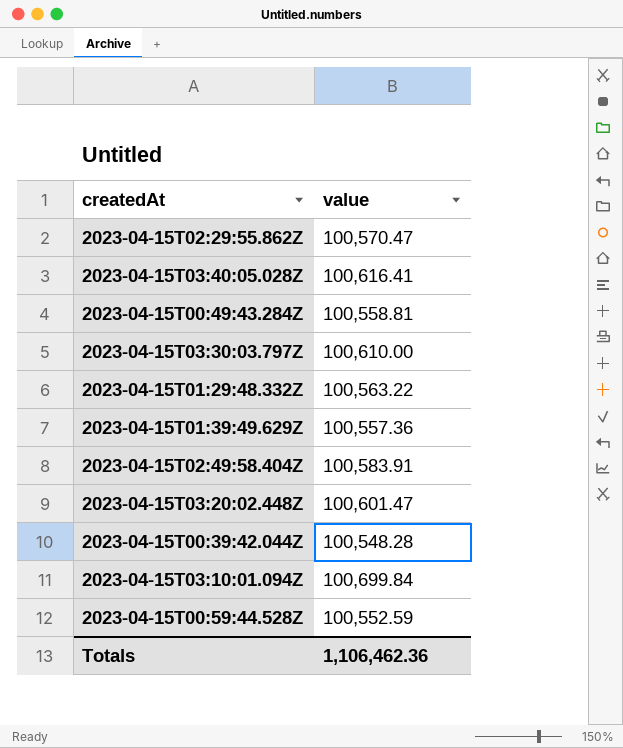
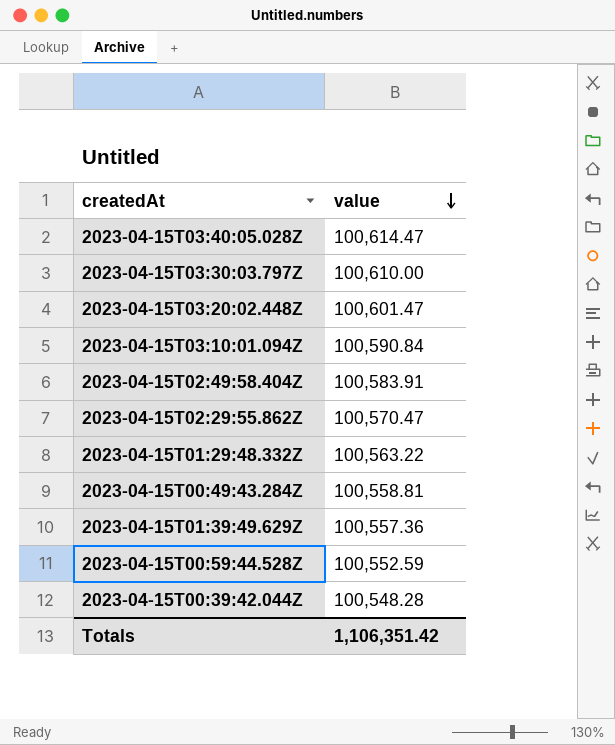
row order: none -> value descending
2023-04-15T03:40:05.028Z | value: 100,616.41 -> 100,614.47
2023-04-15T03:10:01.094Z | value: 100,699.84 -> 100,590.84
Totals | value: 1,106,462.36 -> 1,106,351.42

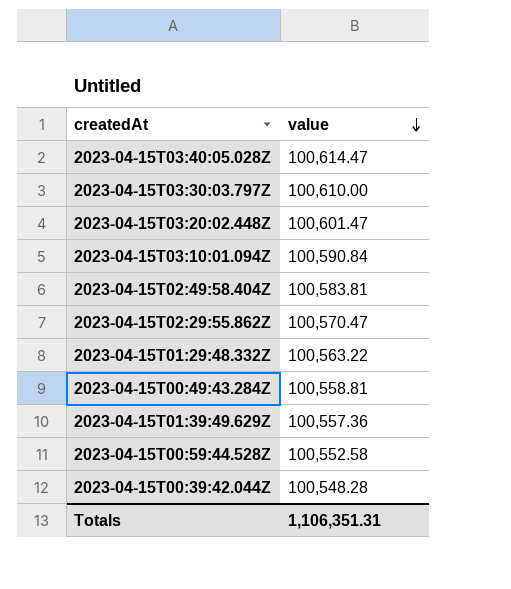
2023-04-15T02:49:58.404Z | value: 100,583.91 -> 100,583.81
2023-04-15T00:59:44.528Z | value: 100,552.59 -> 100,552.58
Totals | value: 1,106,351.42 -> 1,106,351.31

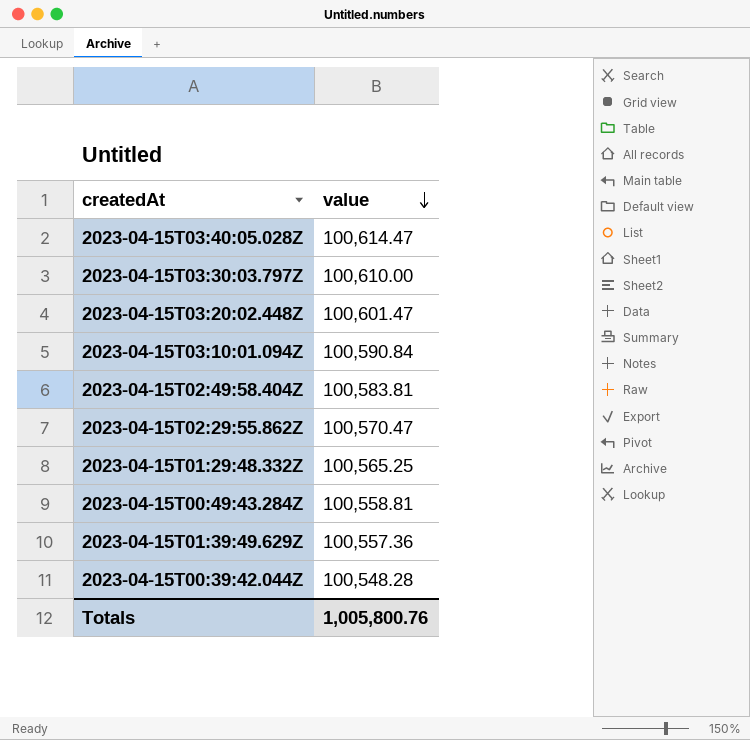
row 2023-04-15T00:59:44.528Z: 100,552.58 -> none
2023-04-15T01:29:48.332Z | value: 100,563.22 -> 100,565.25
Totals | value: 1,106,351.31 -> 1,005,800.76

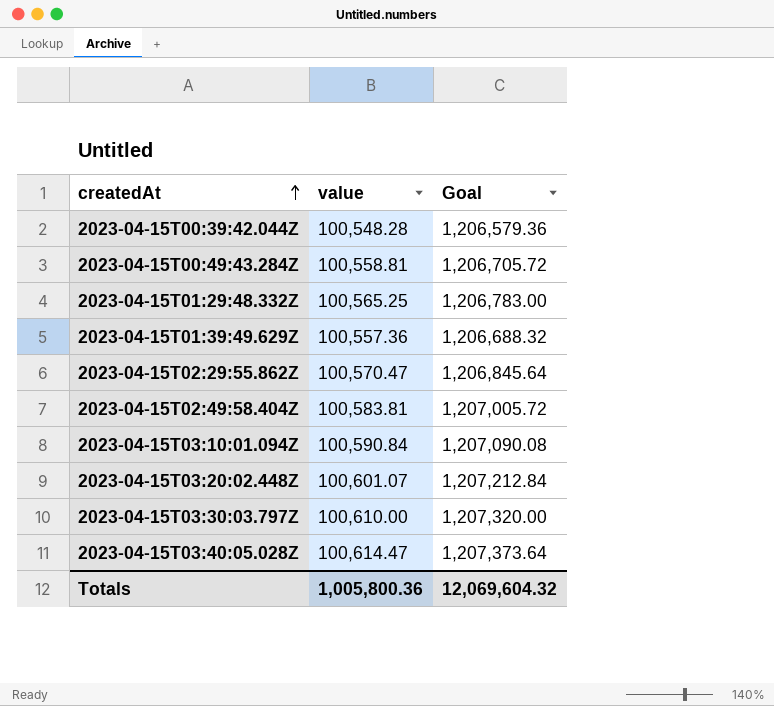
row order: value descending -> createdAt ascending
column Goal | formula: none -> [value] * 12
2023-04-15T03:20:02.448Z | value: 100,601.47 -> 100,601.07
Totals | value: 1,005,800.76 -> 1,005,800.36

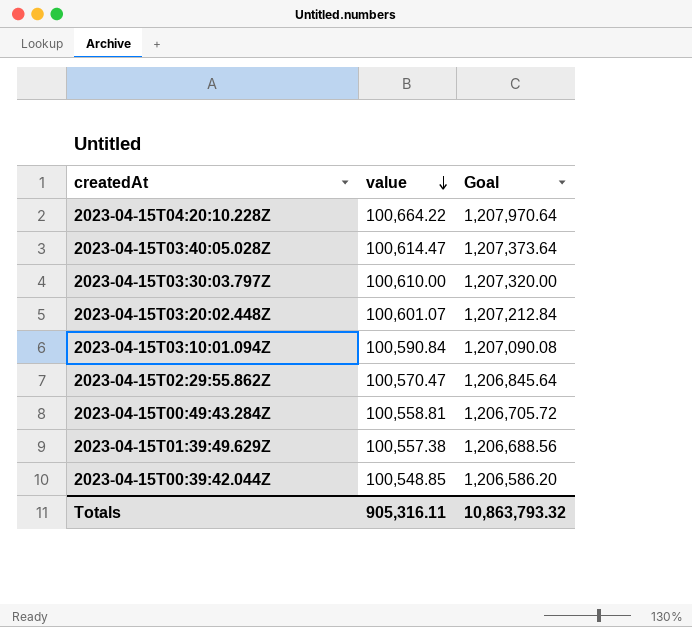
row order: createdAt ascending -> value descending
row 2023-04-15T01:29:48.332Z: 100,565.25 | 1,206,783.00 -> none
row 2023-04-15T02:49:58.404Z: 100,583.81 | 1,207,005.72 -> none
row 2023-04-15T04:20:10.228Z: none -> 100,664.22 | 1,207,970.64
2023-04-15T01:39:49.629Z | value: 100,557.36 -> 100,557.38
2023-04-15T01:39:49.629Z | Goal: 1,206,688.32 -> 1,206,688.56
2023-04-15T00:39:42.044Z | value: 100,548.28 -> 100,548.85
2023-04-15T00:39:42.044Z | Goal: 1,206,579.36 -> 1,206,586.20
Totals | value: 1,005,800.36 -> 905,316.11
Totals | Goal: 12,069,604.32 -> 10,863,793.32

